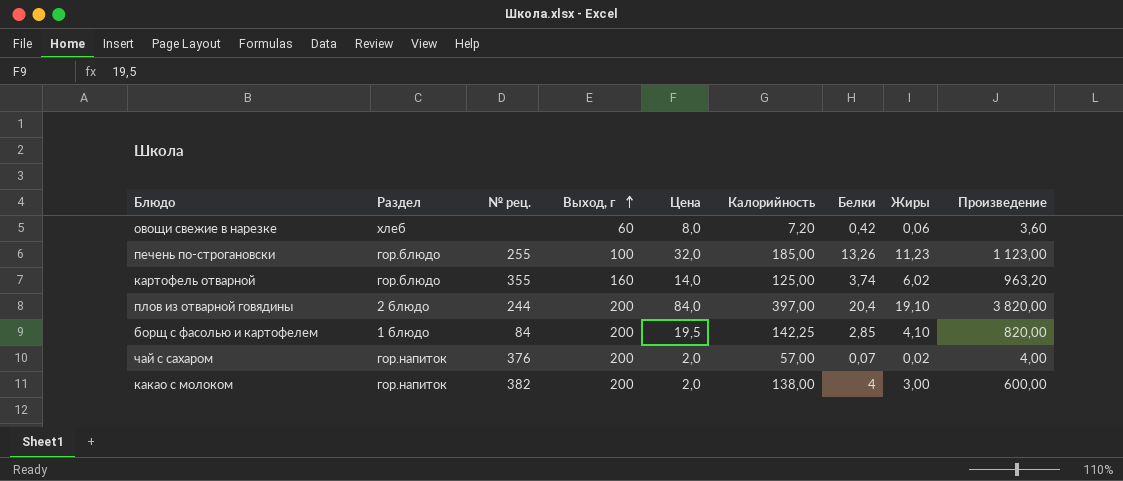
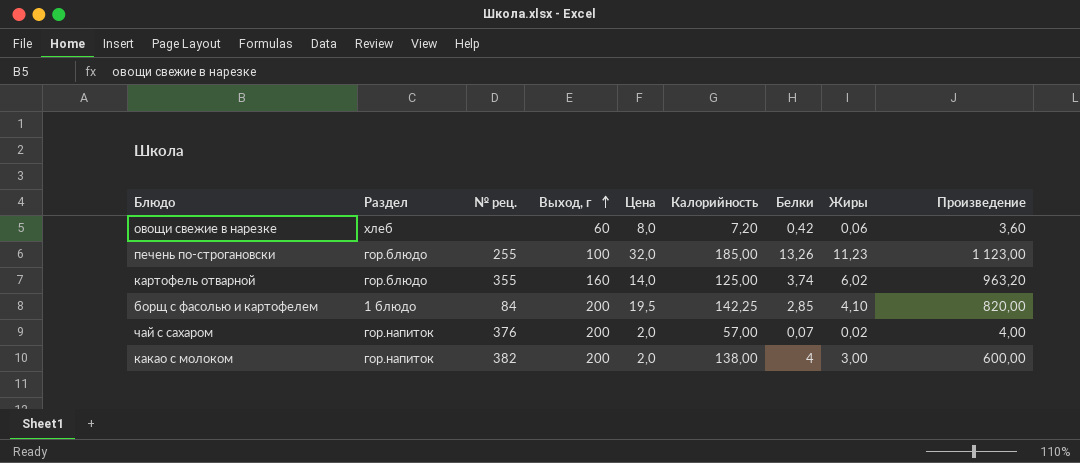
row плов из отварной говядины: 2 блюдо | 244 | 200 | 84,0 | 397,00 | 20,4 | 19,10 | 3 820,00 -> none

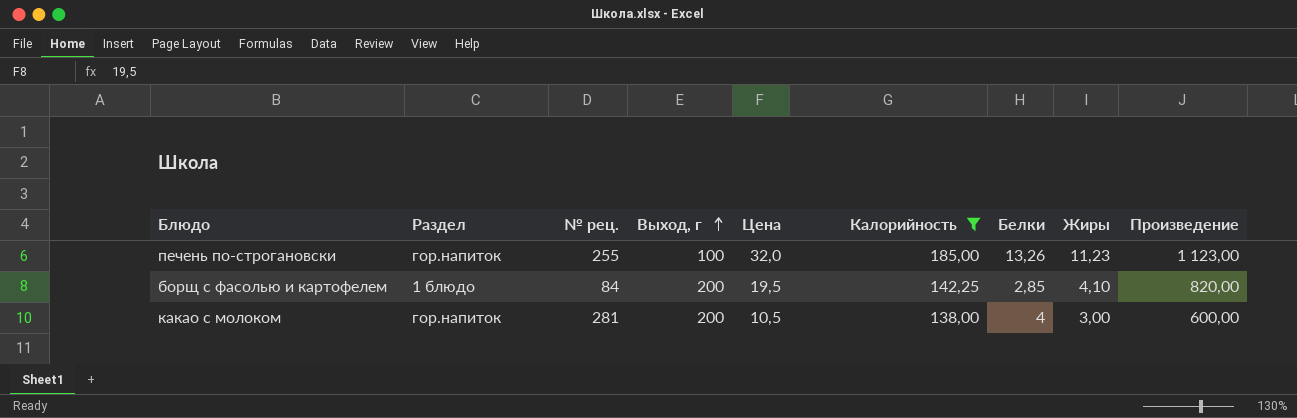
filter: none -> Калорийность >= 138,00
печень по-строгановски | Раздел: гор.блюдо -> гор.напиток
какао с молоком | № рец.: 382 -> 281
какао с молоком | Цена: 2,0 -> 10,5

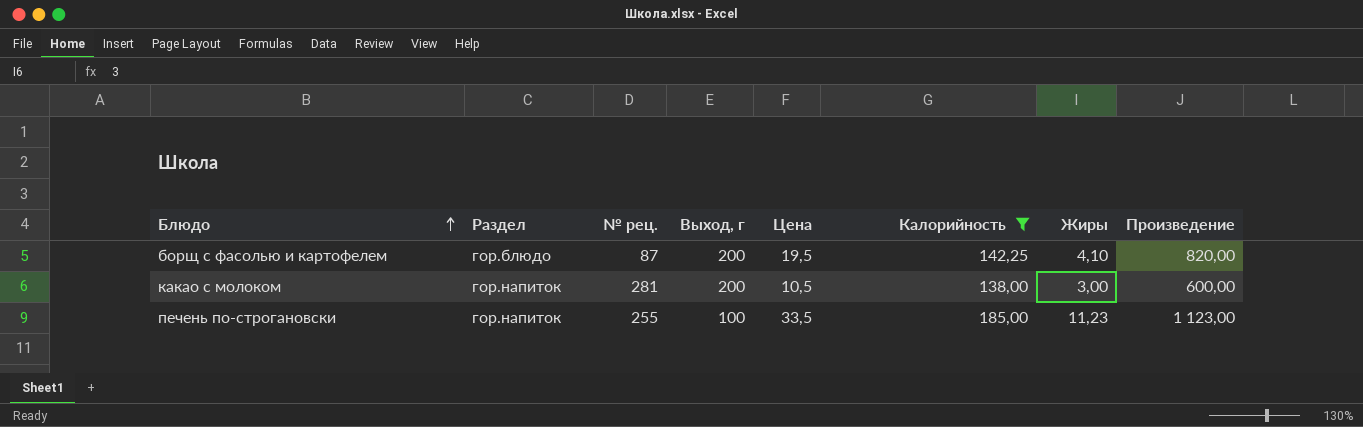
row order: Выход, г ascending -> Блюдо ascending
column Белки | position: 7 -> none
борщ с фасолью и картофелем | Раздел: 1 блюдо -> гор.блюдо
борщ с фасолью и картофелем | № рец.: 84 -> 87
печень по-строгановски | Цена: 32,0 -> 33,5

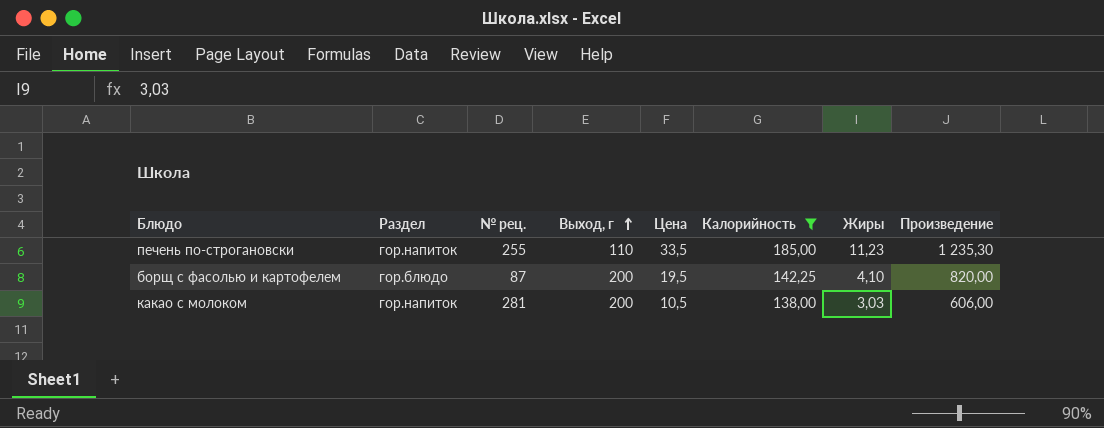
row order: Блюдо ascending -> Выход, г ascending
печень по-строгановски | Выход, г: 100 -> 110
печень по-строгановски | Произведение: 1 123,00 -> 1 235,30
какао с молоком | Жиры: 3,00 -> 3,03
какао с молоком | Произведение: 600,00 -> 606,00

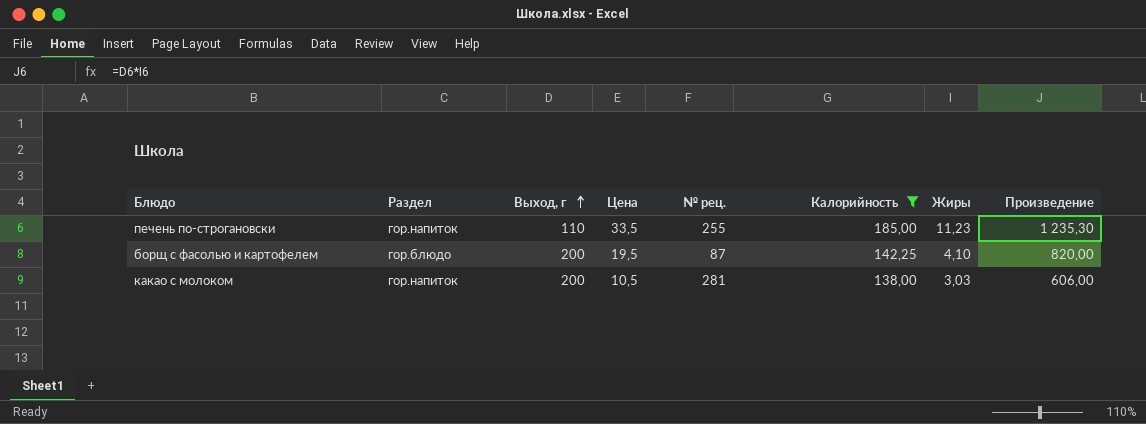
column № рец. | position: 3 -> 5

